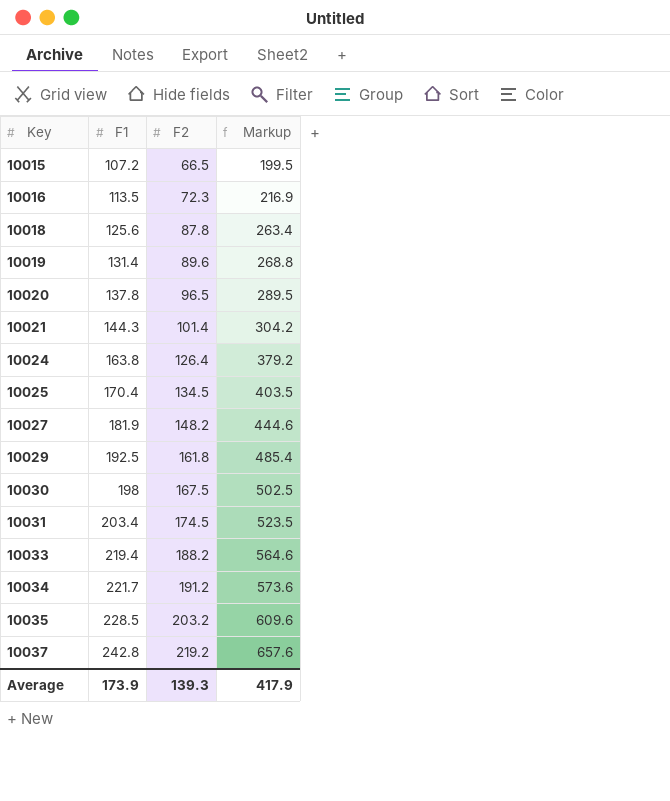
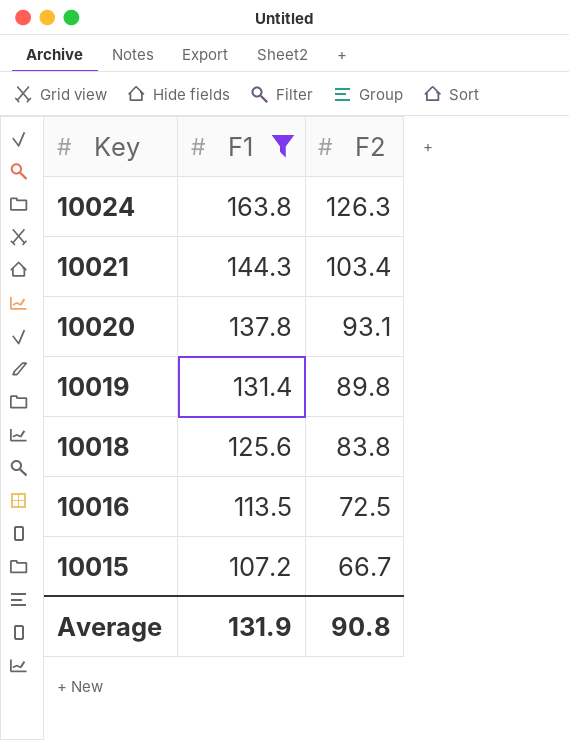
filter: none -> F1 <= 163.8
row order: Key ascending -> Key descending
column Markup | formula: [F2] * 3 -> none
10024 | F2: 126.4 -> 126.3
10021 | F2: 101.4 -> 103.4
10020 | F2: 96.5 -> 93.1
10019 | F2: 89.6 -> 89.8
10018 | F2: 87.8 -> 83.8
10016 | F2: 72.3 -> 72.5
10015 | F2: 66.5 -> 66.7
Average | F1: 173.9 -> 131.9
Average | F2: 139.3 -> 90.8

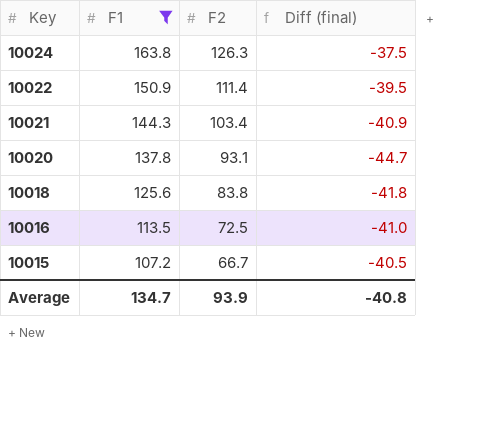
column Diff (final) | formula: none -> [F2] - [F1]
row 10019: 131.4 | 89.8 -> none
row 10022: none -> 150.9 | 111.4 | -39.5
Average | F1: 131.9 -> 134.7
Average | F2: 90.8 -> 93.9

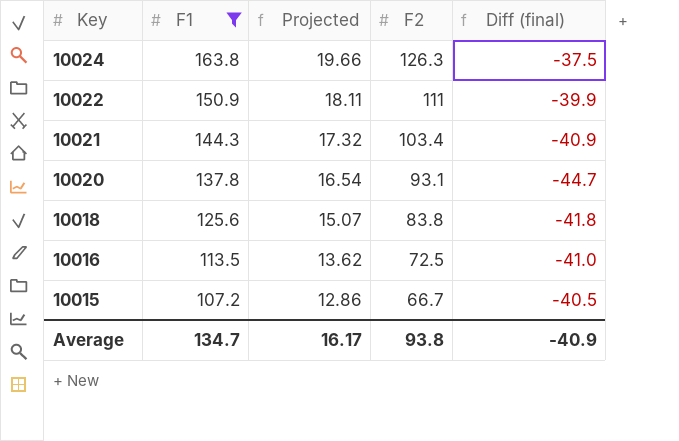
column Projected | formula: none -> [F1] * 0.12
10022 | F2: 111.4 -> 111
10022 | Diff (final): -39.5 -> -39.9
Average | F2: 93.9 -> 93.8
Average | Diff (final): -40.8 -> -40.9

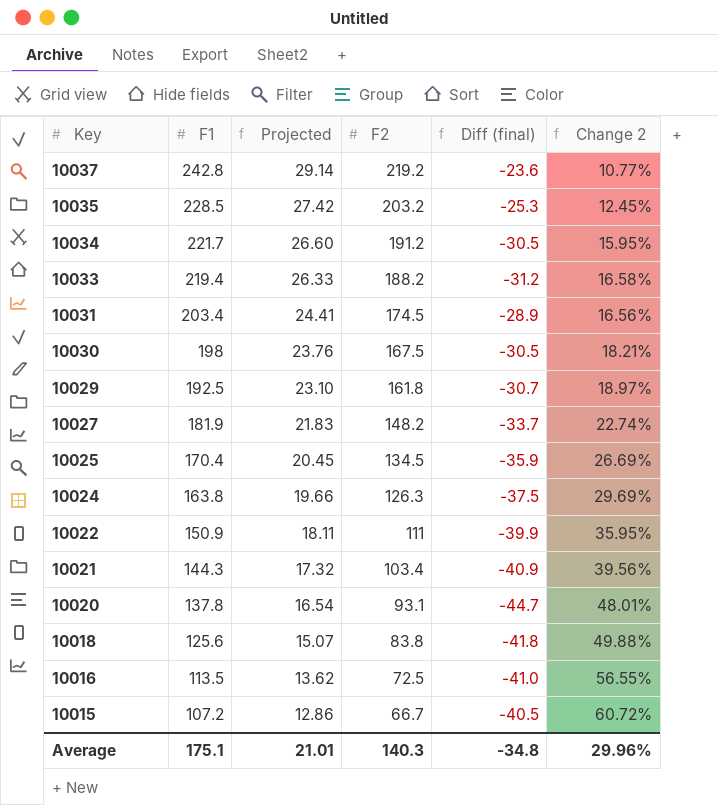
filter: F1 <= 163.8 -> none
column Change 2 | formula: none -> ([F1] - [F2]) / [F2]
Average | F1: 134.7 -> 175.1
Average | Projected: 16.17 -> 21.01
Average | F2: 93.8 -> 140.3
Average | Diff (final): -40.9 -> -34.8

